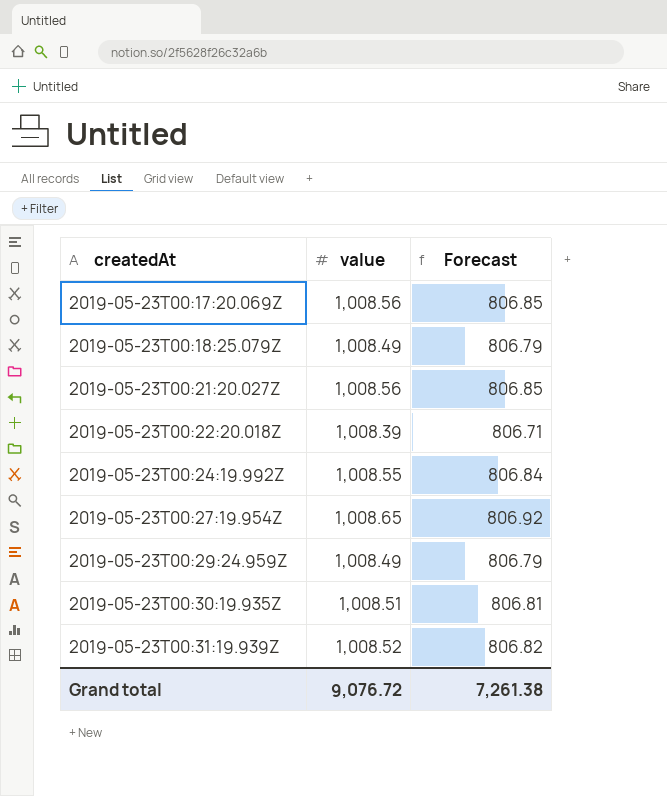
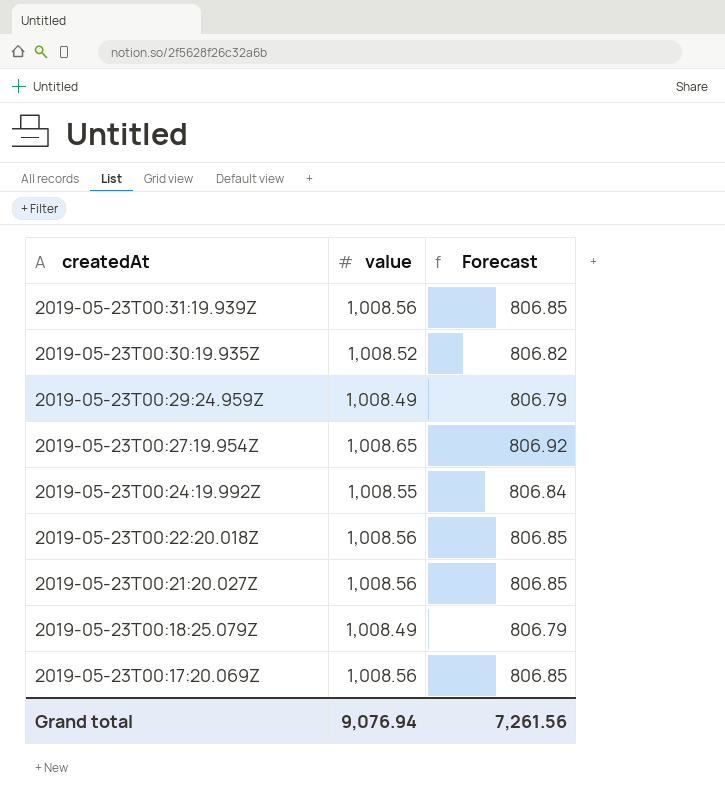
row order: createdAt ascending -> createdAt descending
2019-05-23T00:31:19.939Z | value: 1,008.52 -> 1,008.56
2019-05-23T00:31:19.939Z | Forecast: 806.82 -> 806.85
2019-05-23T00:30:19.935Z | value: 1,008.51 -> 1,008.52
2019-05-23T00:30:19.935Z | Forecast: 806.81 -> 806.82
2019-05-23T00:22:20.018Z | value: 1,008.39 -> 1,008.56
2019-05-23T00:22:20.018Z | Forecast: 806.71 -> 806.85
Grand total | value: 9,076.72 -> 9,076.94
Grand total | Forecast: 7,261.38 -> 7,261.56

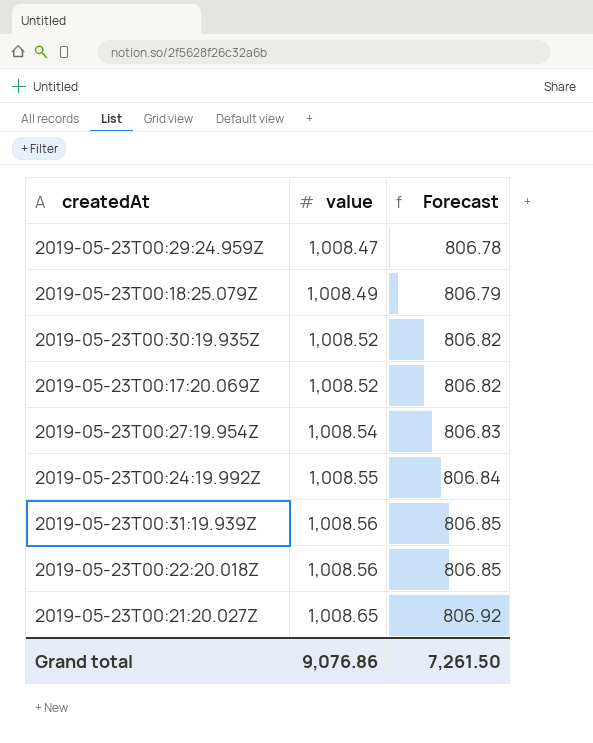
row order: createdAt descending -> value ascending
2019-05-23T00:29:24.959Z | value: 1,008.49 -> 1,008.47
2019-05-23T00:29:24.959Z | Forecast: 806.79 -> 806.78
2019-05-23T00:17:20.069Z | value: 1,008.56 -> 1,008.52
2019-05-23T00:17:20.069Z | Forecast: 806.85 -> 806.82
2019-05-23T00:27:19.954Z | value: 1,008.65 -> 1,008.54
2019-05-23T00:27:19.954Z | Forecast: 806.92 -> 806.83
2019-05-23T00:21:20.027Z | value: 1,008.56 -> 1,008.65
2019-05-23T00:21:20.027Z | Forecast: 806.85 -> 806.92
Grand total | value: 9,076.94 -> 9,076.86
Grand total | Forecast: 7,261.56 -> 7,261.50

